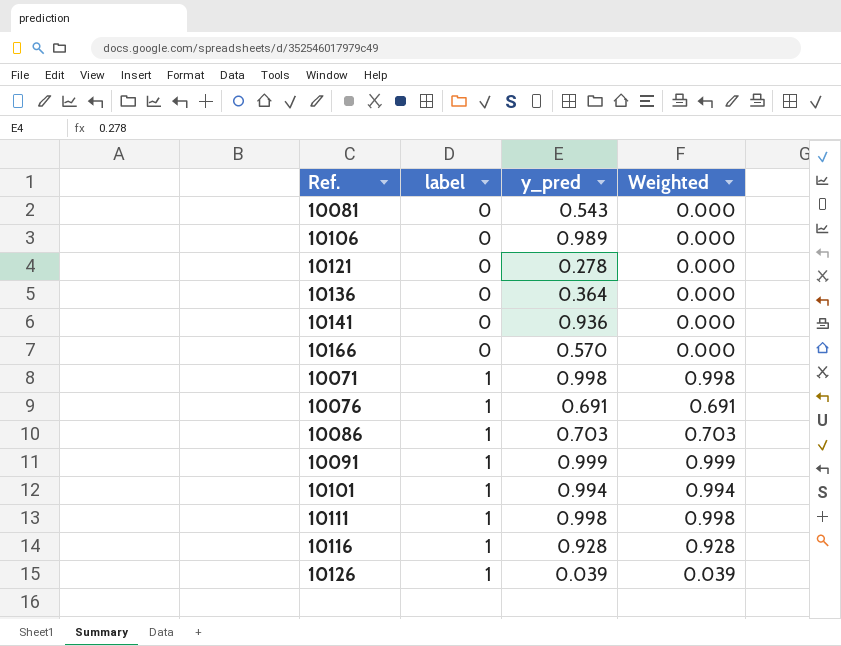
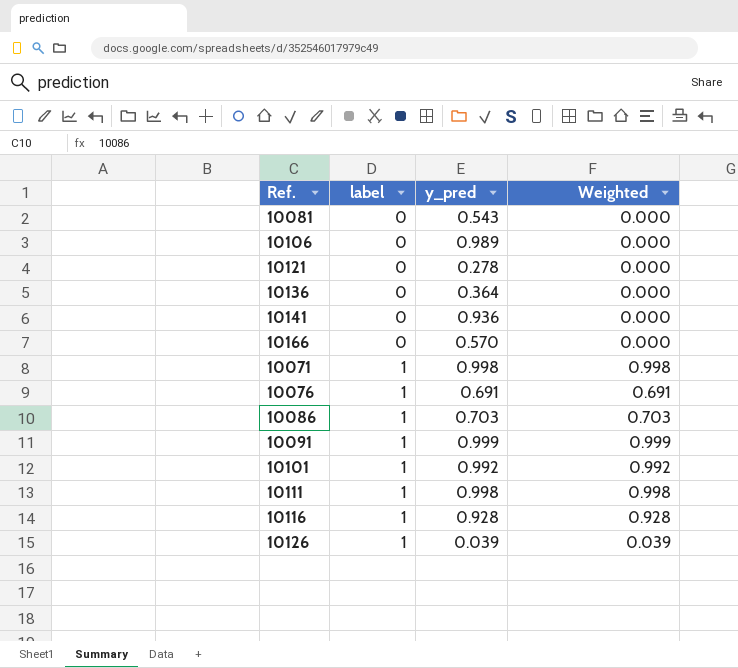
10101 | y_pred: 0.994 -> 0.992
10101 | Weighted: 0.994 -> 0.992

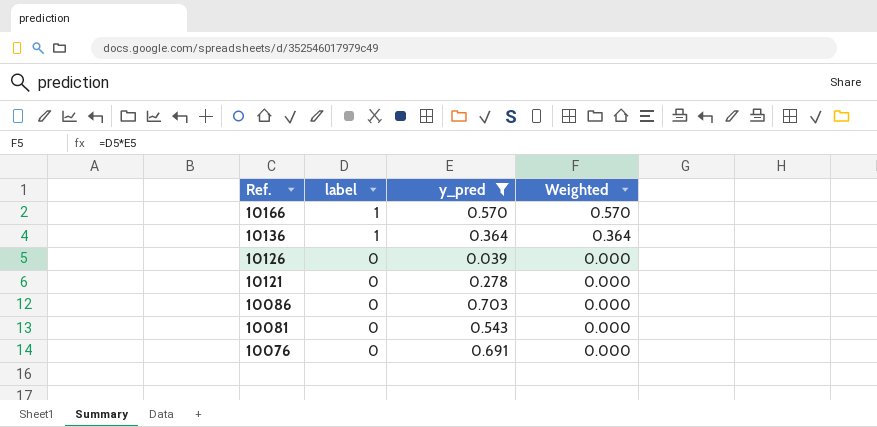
filter: none -> y_pred <= 0.703
row order: label ascending -> Ref. descending
10166 | label: 0 -> 1
10166 | Weighted: 0.000 -> 0.570
10136 | label: 0 -> 1
10136 | Weighted: 0.000 -> 0.364
10126 | label: 1 -> 0
10126 | Weighted: 0.039 -> 0.000
10086 | label: 1 -> 0
10086 | Weighted: 0.703 -> 0.000
10076 | label: 1 -> 0
10076 | Weighted: 0.691 -> 0.000

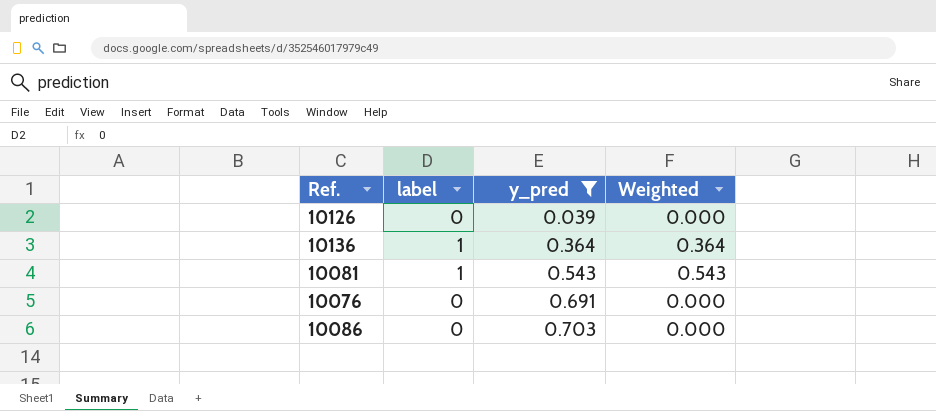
row order: Ref. descending -> y_pred ascending
row 10166: 1 | 0.570 | 0.570 -> none
row 10121: 0 | 0.278 | 0.000 -> none
10081 | label: 0 -> 1
10081 | Weighted: 0.000 -> 0.543

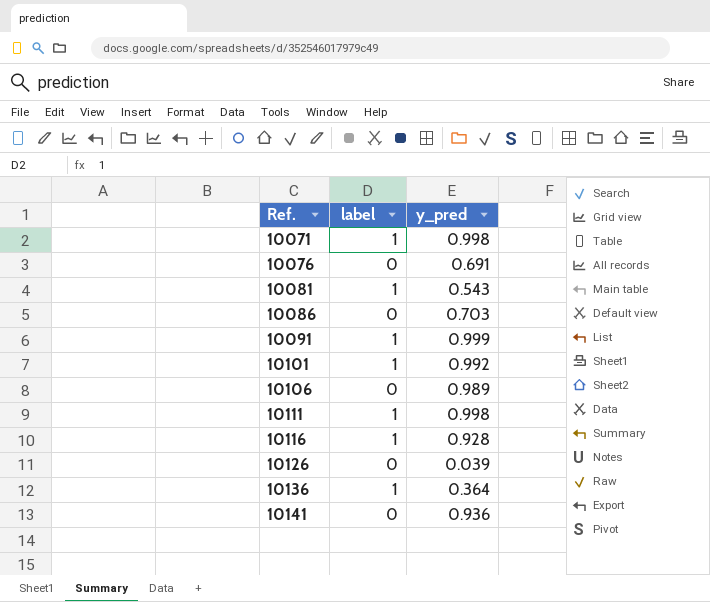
filter: y_pred <= 0.703 -> none
row order: y_pred ascending -> Ref. ascending
column Weighted | formula: [label] * [y_pred] -> none

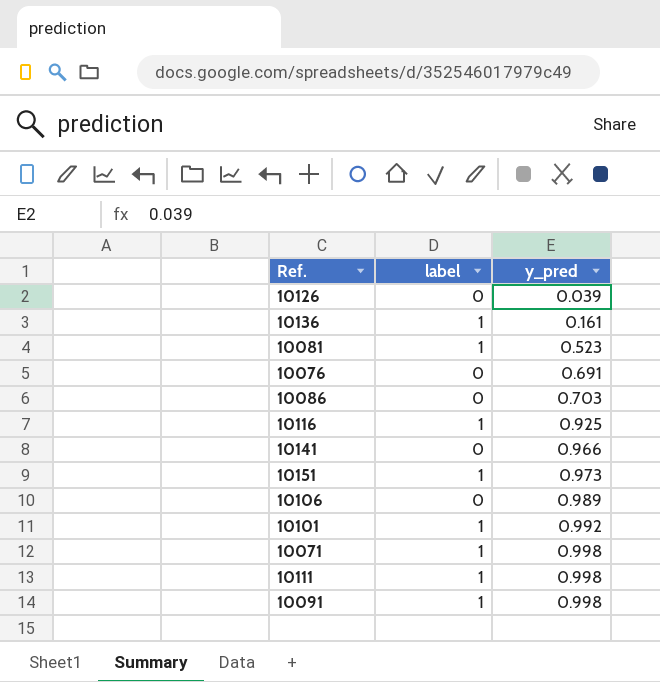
row order: Ref. ascending -> y_pred ascending
10136 | y_pred: 0.364 -> 0.161
10081 | y_pred: 0.543 -> 0.523
10116 | y_pred: 0.928 -> 0.925
10141 | y_pred: 0.936 -> 0.966
row 10151: none -> 1 | 0.973
10091 | y_pred: 0.999 -> 0.998

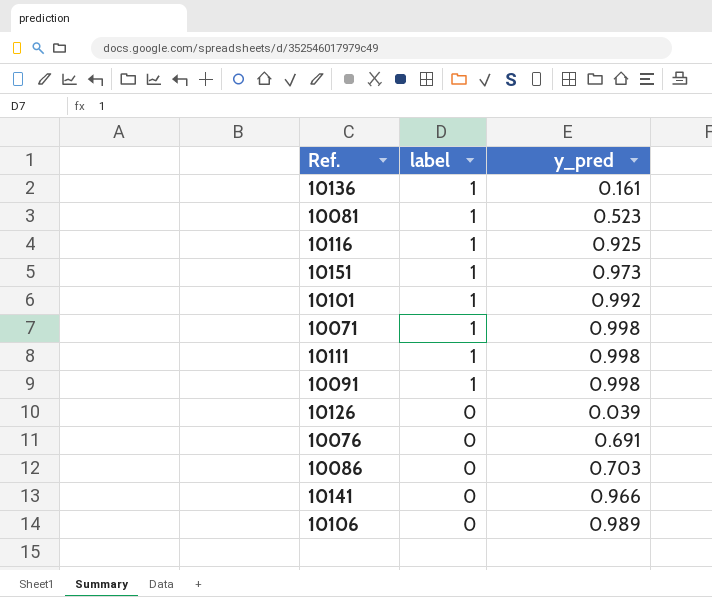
row order: y_pred ascending -> label descending

